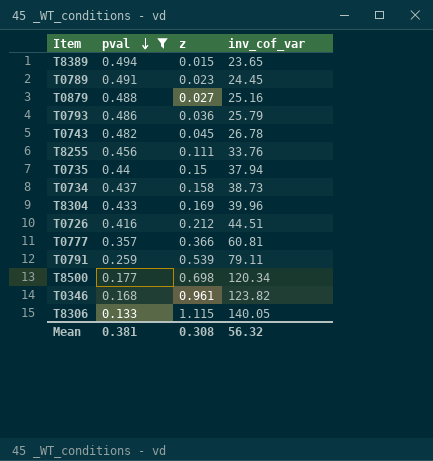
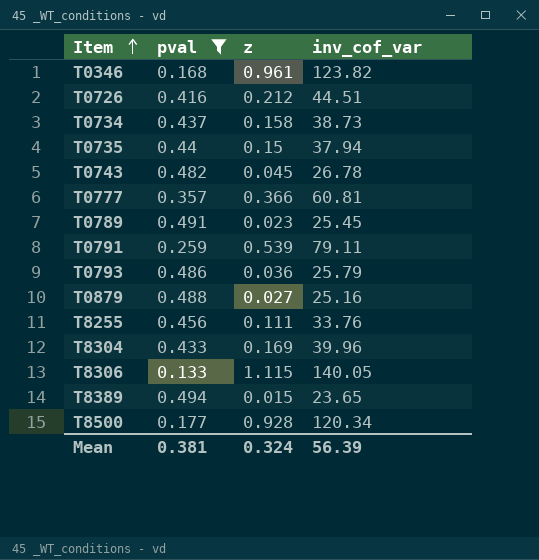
row order: pval descending -> Item ascending
T0789 | inv_cof_var: 24.45 -> 25.45
T8500 | z: 0.698 -> 0.928
Mean | z: 0.308 -> 0.324
Mean | inv_cof_var: 56.32 -> 56.39

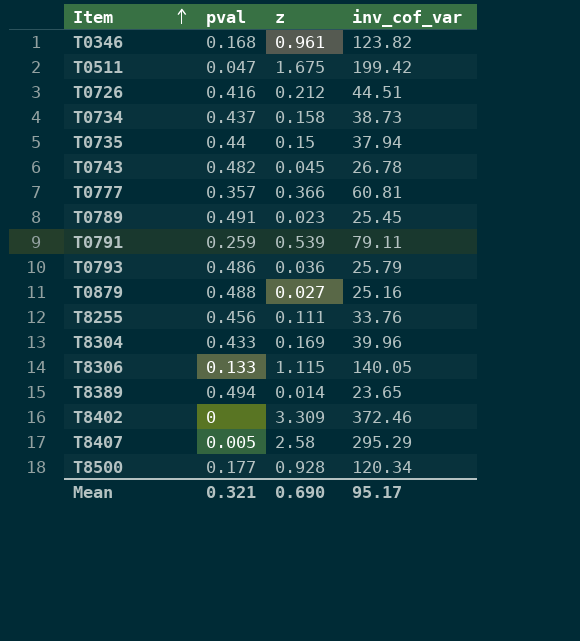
filter: pval >= 0.133 -> none
T8389 | z: 0.015 -> 0.014
Mean | pval: 0.381 -> 0.321
Mean | z: 0.324 -> 0.690
Mean | inv_cof_var: 56.39 -> 95.17

